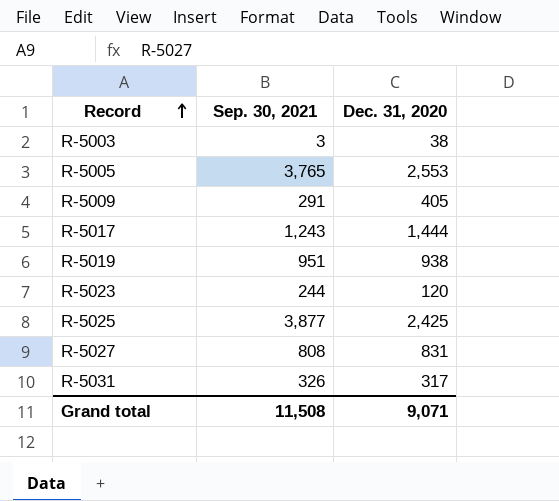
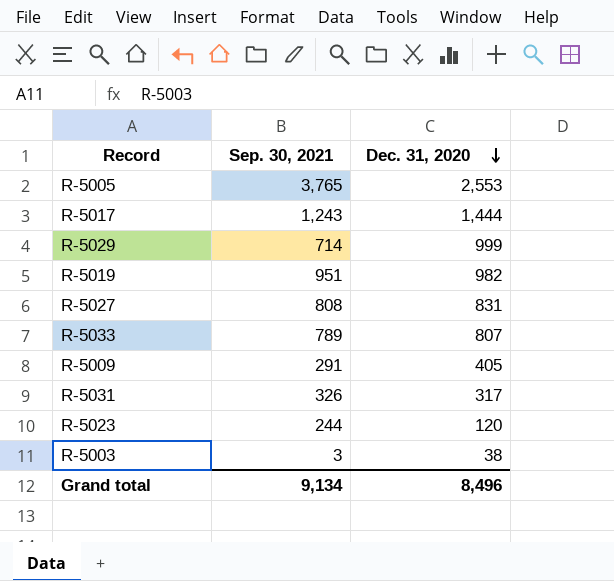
row order: Record ascending -> Dec. 31, 2020 descending
row R-5025: 3,877 | 2,425 -> none
row R-5029: none -> 714 | 999
R-5019 | Dec. 31, 2020: 938 -> 982
row R-5033: none -> 789 | 807
Grand total | Sep. 30, 2021: 11,508 -> 9,134
Grand total | Dec. 31, 2020: 9,071 -> 8,496

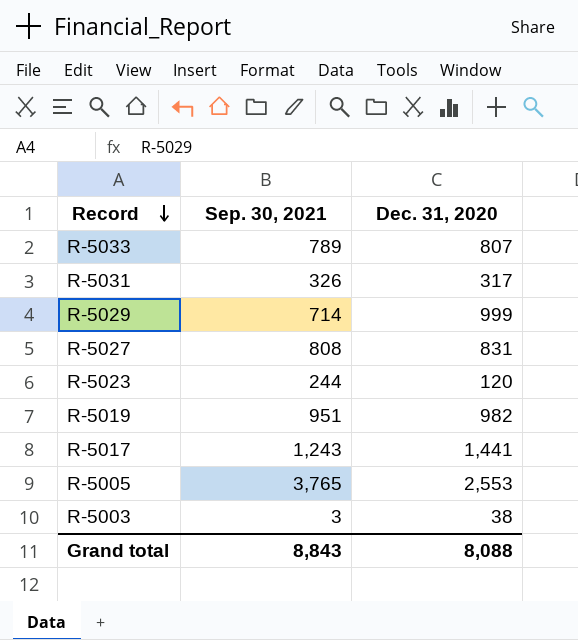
row order: Dec. 31, 2020 descending -> Record descending
row R-5009: 291 | 405 -> none
R-5017 | Dec. 31, 2020: 1,444 -> 1,441
Grand total | Sep. 30, 2021: 9,134 -> 8,843
Grand total | Dec. 31, 2020: 8,496 -> 8,088

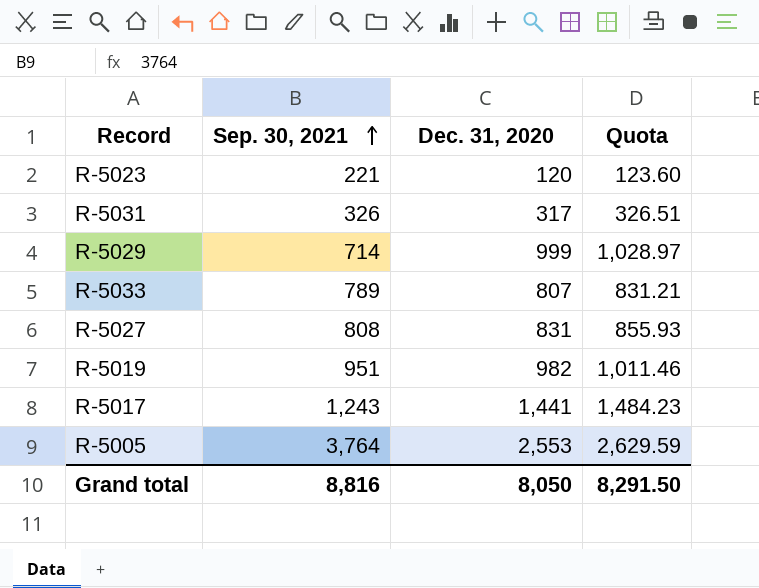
row order: Record descending -> Sep. 30, 2021 ascending
column Quota | formula: none -> [Dec. 31, 2020] * 1.03
row R-5003: 3 | 38 -> none
R-5023 | Sep. 30, 2021: 244 -> 221
R-5005 | Sep. 30, 2021: 3,765 -> 3,764
Grand total | Sep. 30, 2021: 8,843 -> 8,816
Grand total | Dec. 31, 2020: 8,088 -> 8,050

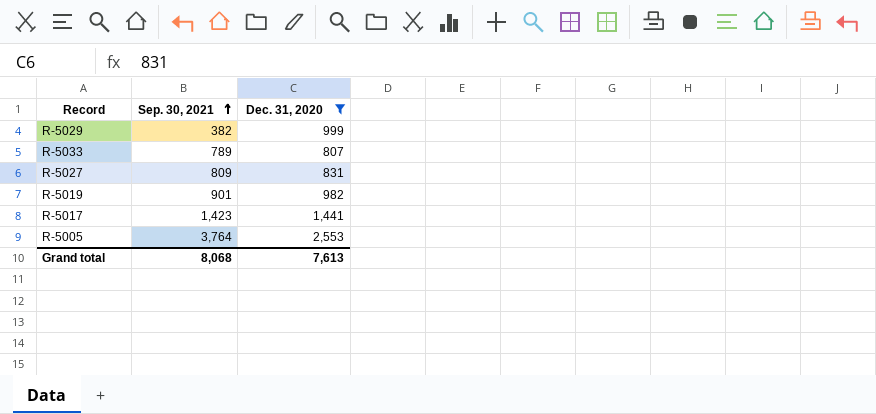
filter: none -> Dec. 31, 2020 >= 807
column Quota | formula: [Dec. 31, 2020] * 1.03 -> none
R-5029 | Sep. 30, 2021: 714 -> 382
R-5027 | Sep. 30, 2021: 808 -> 809
R-5019 | Sep. 30, 2021: 951 -> 901
R-5017 | Sep. 30, 2021: 1,243 -> 1,423
Grand total | Sep. 30, 2021: 8,816 -> 8,068
Grand total | Dec. 31, 2020: 8,050 -> 7,613

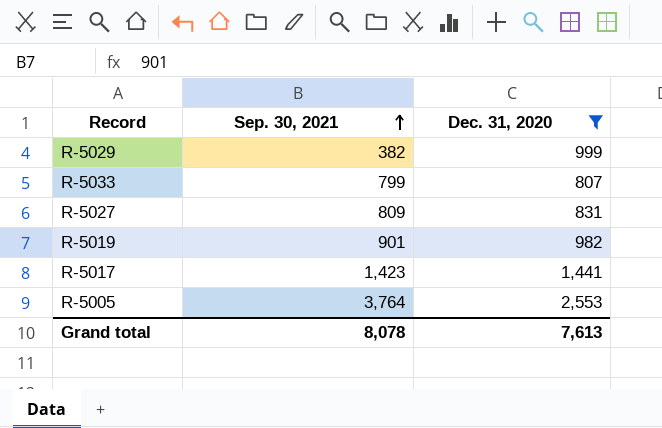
R-5033 | Sep. 30, 2021: 789 -> 799
Grand total | Sep. 30, 2021: 8,068 -> 8,078

